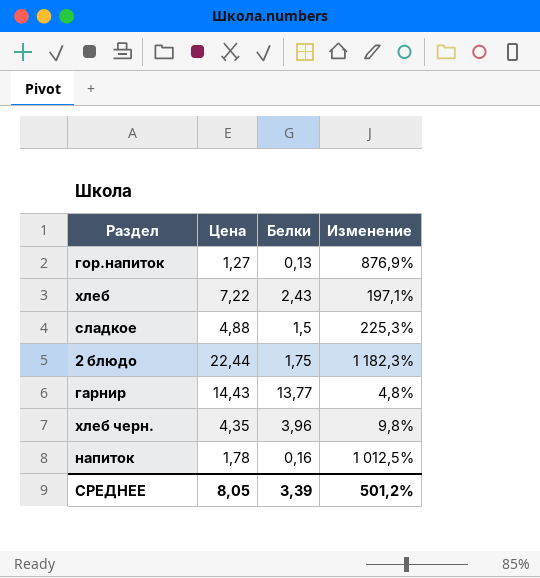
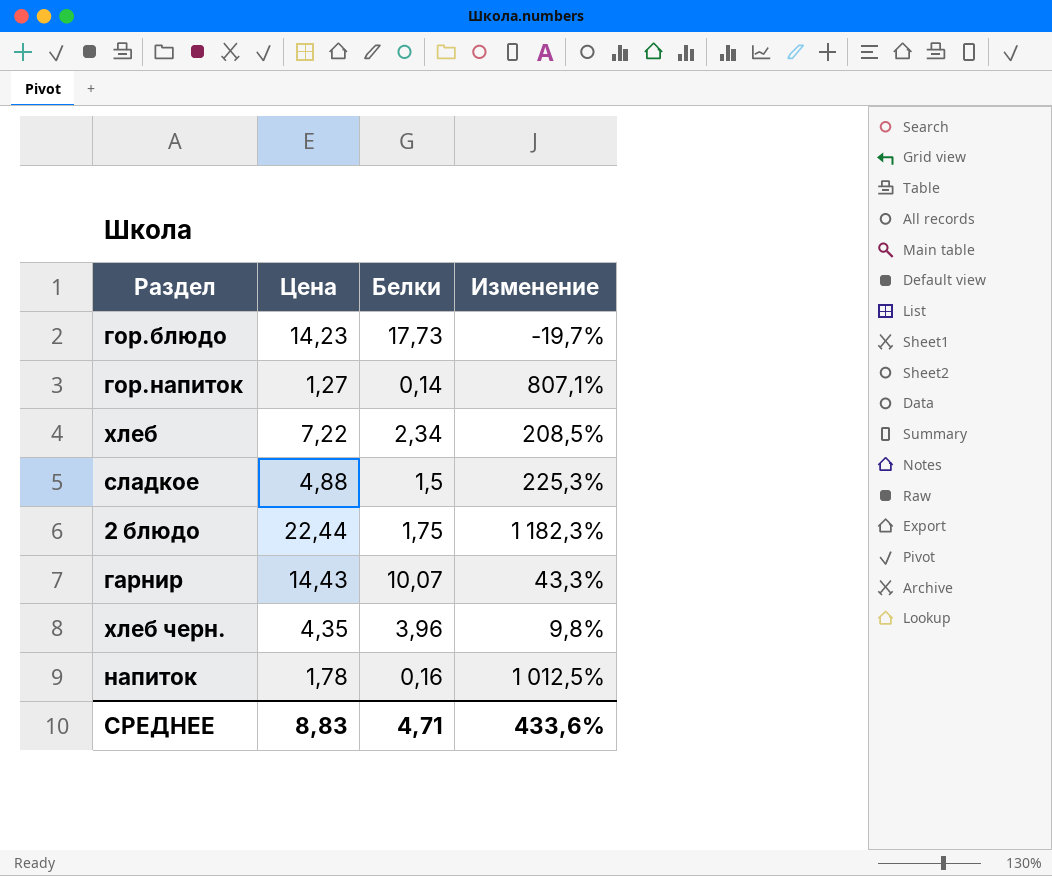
row гор.блюдо: none -> 14,23 | 17,73 | -19,7%
гор.напиток | Белки: 0,13 -> 0,14
гор.напиток | Изменение: 876,9% -> 807,1%
хлеб | Белки: 2,43 -> 2,34
хлеб | Изменение: 197,1% -> 208,5%
гарнир | Белки: 13,77 -> 10,07
гарнир | Изменение: 4,8% -> 43,3%
СРЕДНЕЕ | Цена: 8,05 -> 8,83
СРЕДНЕЕ | Белки: 3,39 -> 4,71
СРЕДНЕЕ | Изменение: 501,2% -> 433,6%

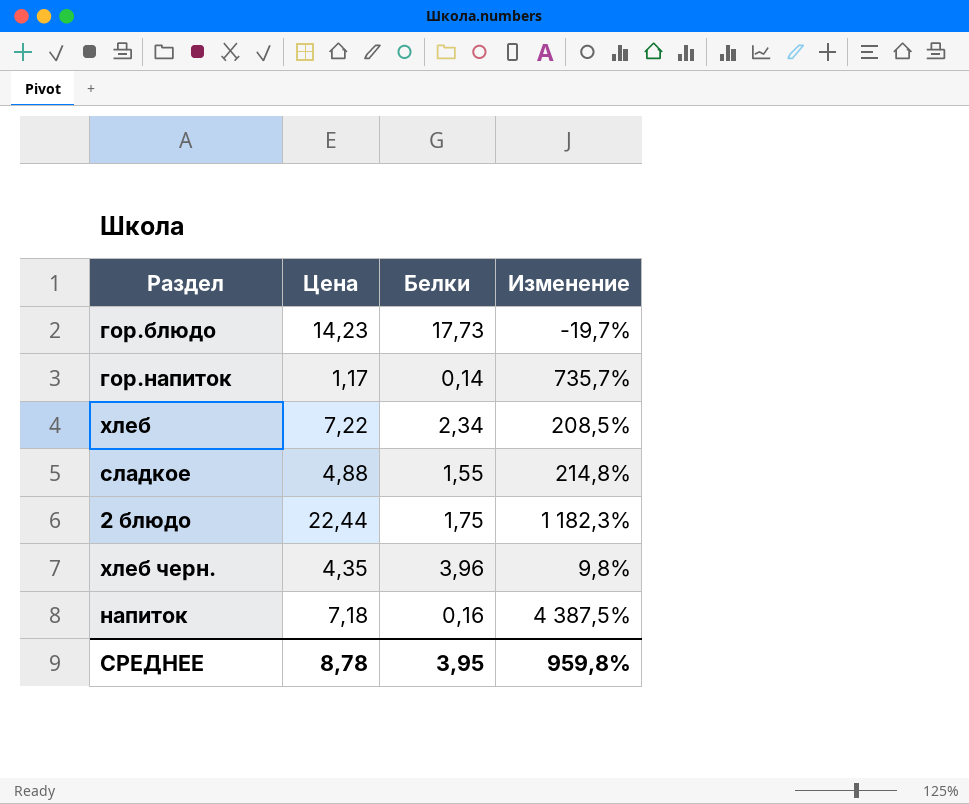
row гарнир: 14,43 | 10,07 | 43,3% -> none
гор.напиток | Цена: 1,27 -> 1,17
гор.напиток | Изменение: 807,1% -> 735,7%
сладкое | Белки: 1,5 -> 1,55
сладкое | Изменение: 225,3% -> 214,8%
напиток | Цена: 1,78 -> 7,18
напиток | Изменение: 1 012,5% -> 4 387,5%
СРЕДНЕЕ | Цена: 8,83 -> 8,78
СРЕДНЕЕ | Белки: 4,71 -> 3,95
СРЕДНЕЕ | Изменение: 433,6% -> 959,8%

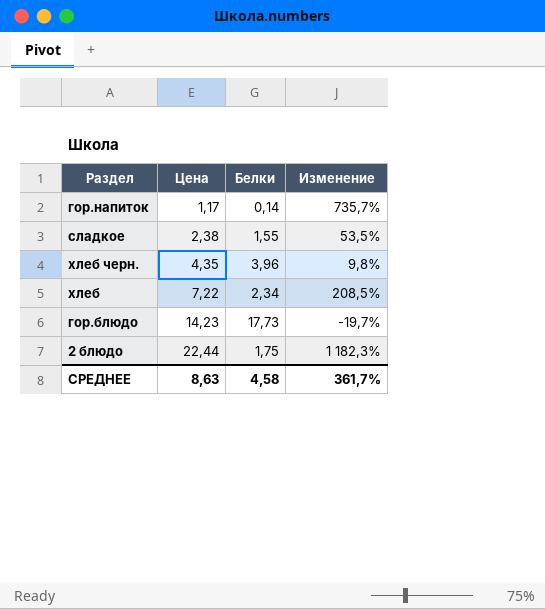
row order: none -> Цена ascending
row напиток: 7,18 | 0,16 | 4 387,5% -> none
сладкое | Цена: 4,88 -> 2,38
сладкое | Изменение: 214,8% -> 53,5%
СРЕДНЕЕ | Цена: 8,78 -> 8,63
СРЕДНЕЕ | Белки: 3,95 -> 4,58
СРЕДНЕЕ | Изменение: 959,8% -> 361,7%

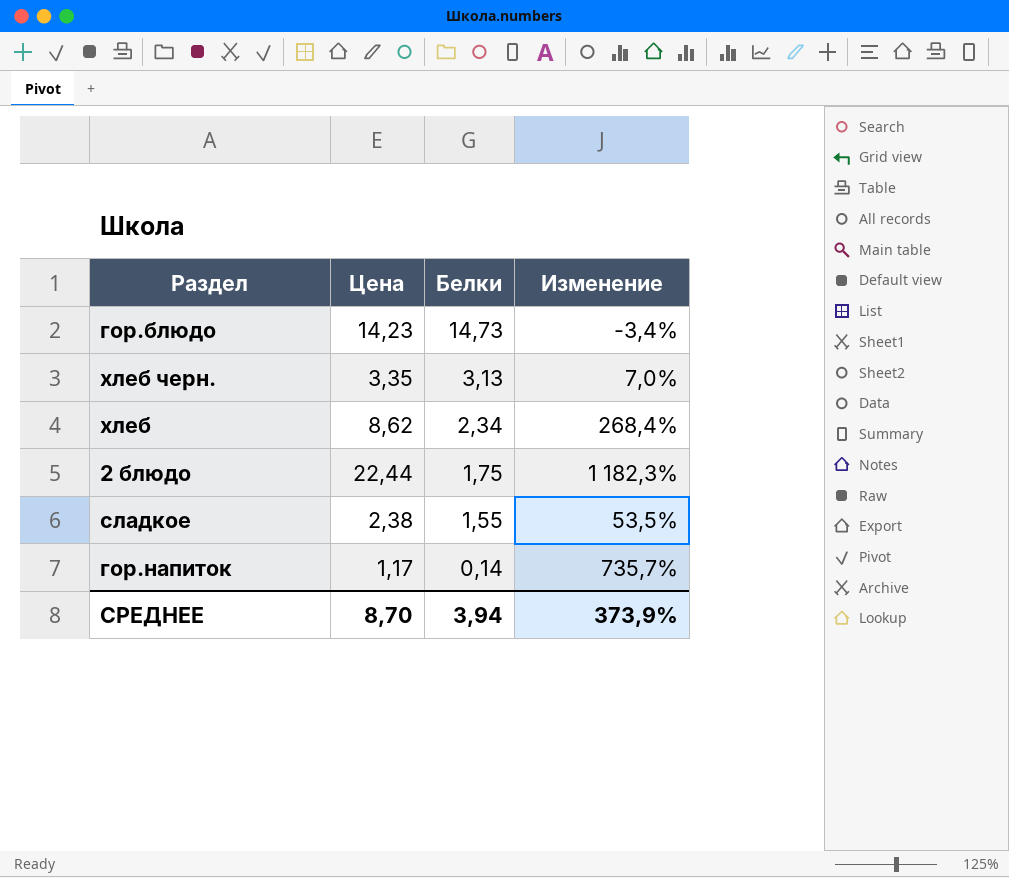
row order: Цена ascending -> Белки descending
гор.блюдо | Белки: 17,73 -> 14,73
гор.блюдо | Изменение: -19,7% -> -3,4%
хлеб черн. | Цена: 4,35 -> 3,35
хлеб черн. | Белки: 3,96 -> 3,13
хлеб черн. | Изменение: 9,8% -> 7,0%
хлеб | Цена: 7,22 -> 8,62
хлеб | Изменение: 208,5% -> 268,4%
СРЕДНЕЕ | Цена: 8,63 -> 8,70
СРЕДНЕЕ | Белки: 4,58 -> 3,94
СРЕДНЕЕ | Изменение: 361,7% -> 373,9%

